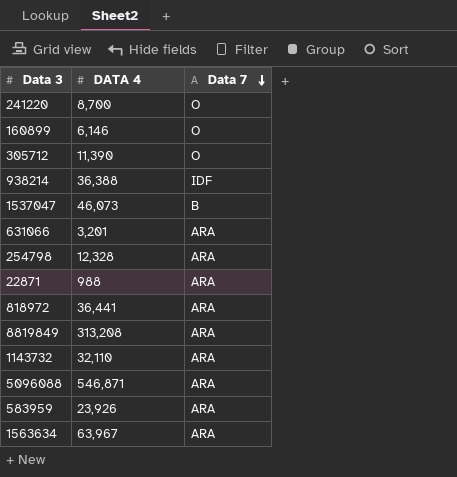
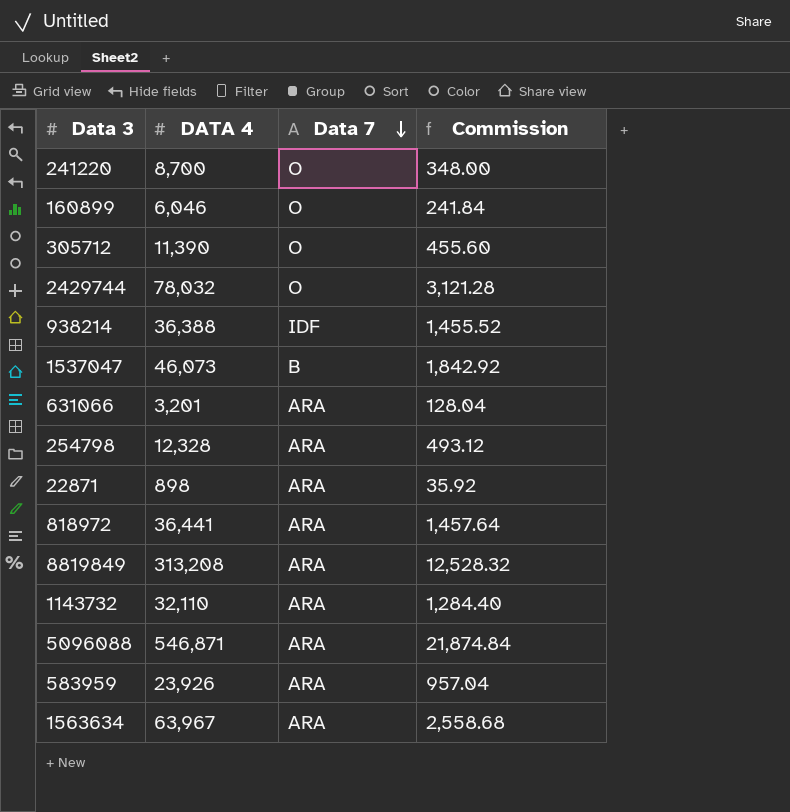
column Commission | formula: none -> [DATA 4] * 0.04
160899 | DATA 4: 6,146 -> 6,046
row 2429744: none -> 78,032 | O | 3,121.28
22871 | DATA 4: 988 -> 898

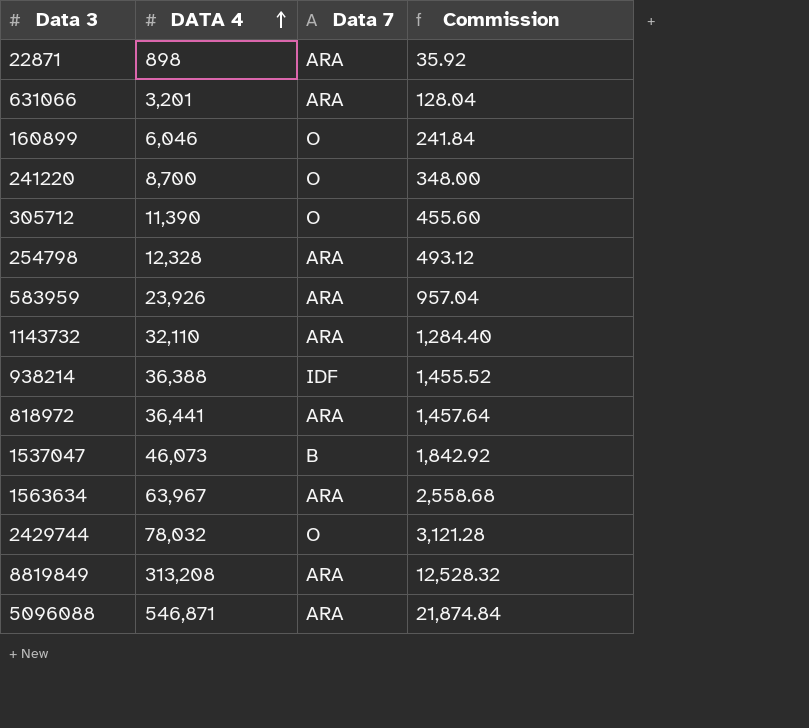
row order: Data 7 descending -> DATA 4 ascending

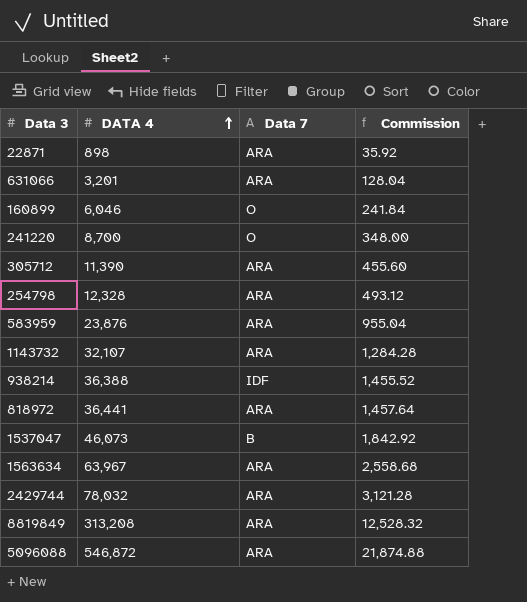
305712 | Data 7: O -> ARA
583959 | DATA 4: 23,926 -> 23,876
583959 | Commission: 957.04 -> 955.04
1143732 | DATA 4: 32,110 -> 32,107
1143732 | Commission: 1,284.40 -> 1,284.28
2429744 | Data 7: O -> ARA
5096088 | DATA 4: 546,871 -> 546,872
5096088 | Commission: 21,874.84 -> 21,874.88

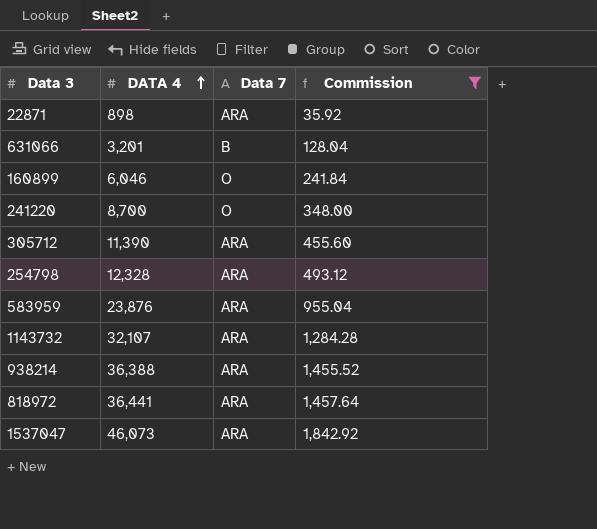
filter: none -> Commission <= 1,842.92
631066 | Data 7: ARA -> B
938214 | Data 7: IDF -> ARA
1537047 | Data 7: B -> ARA

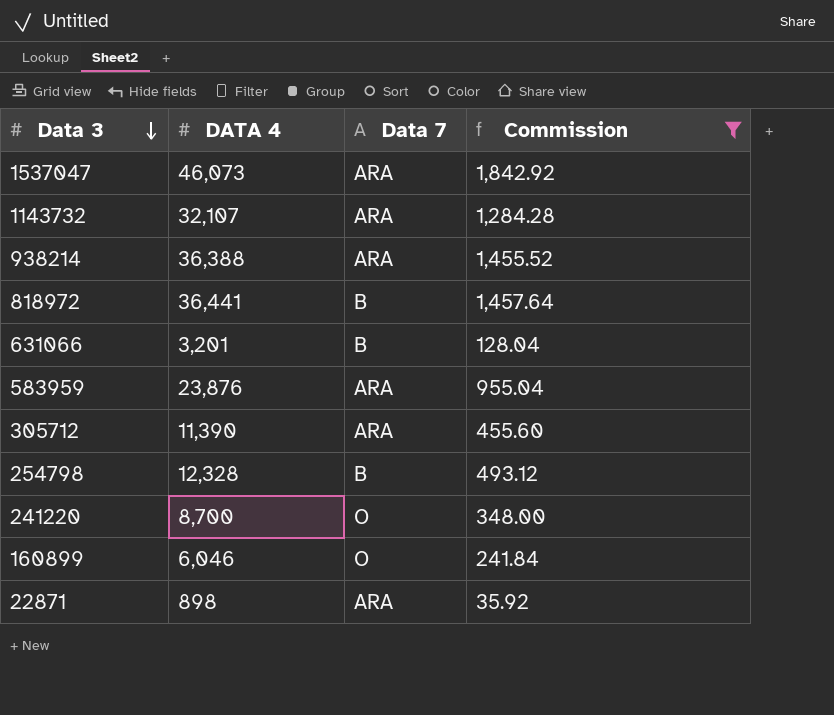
row order: DATA 4 ascending -> Data 3 descending
818972 | Data 7: ARA -> B
254798 | Data 7: ARA -> B

